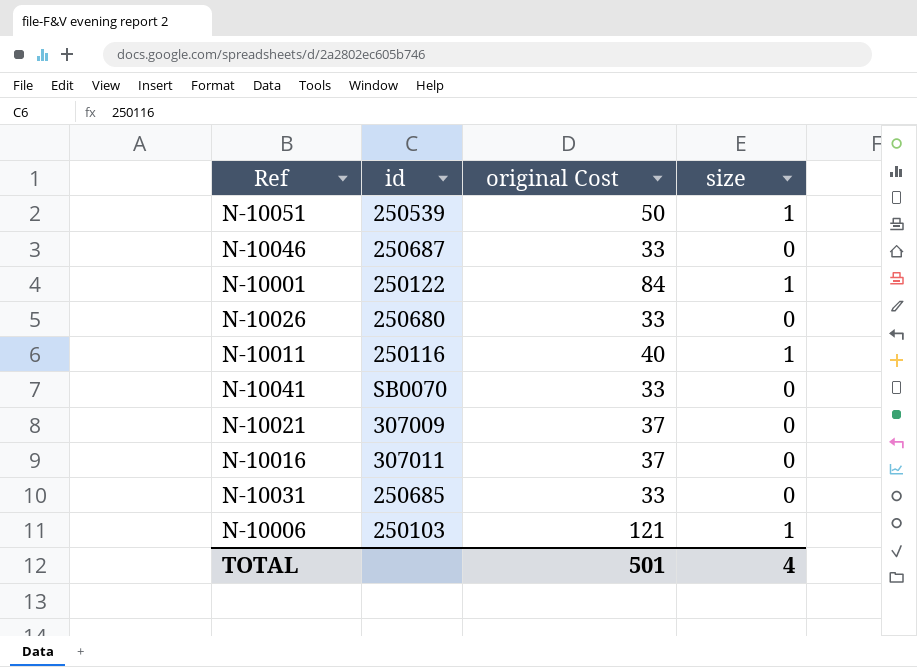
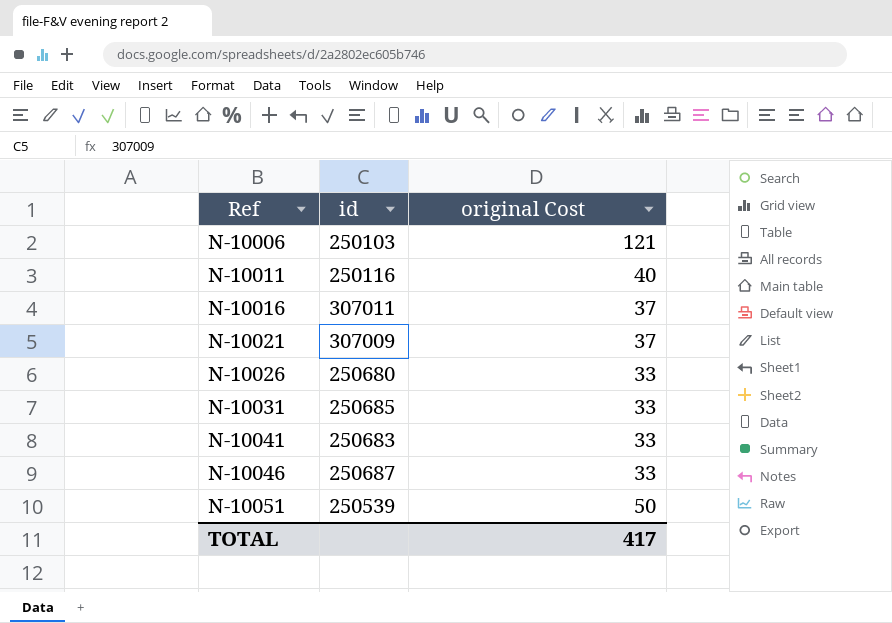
row order: none -> Ref ascending
column size | position: 4 -> none
row N-10001: 250122 | 84 | 1 -> none
N-10041 | id: SB0070 -> 250683
TOTAL | original Cost: 501 -> 417

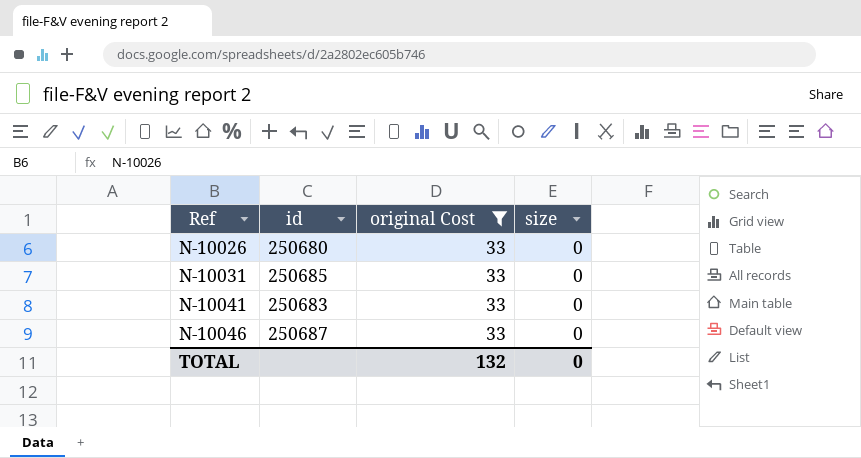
filter: none -> original Cost = 33
column size | position: none -> 4
TOTAL | original Cost: 417 -> 132

